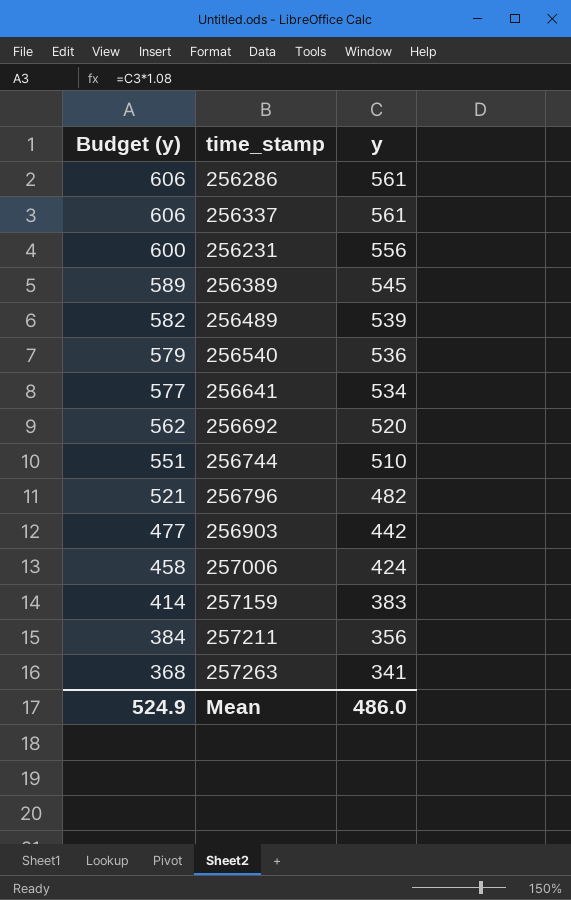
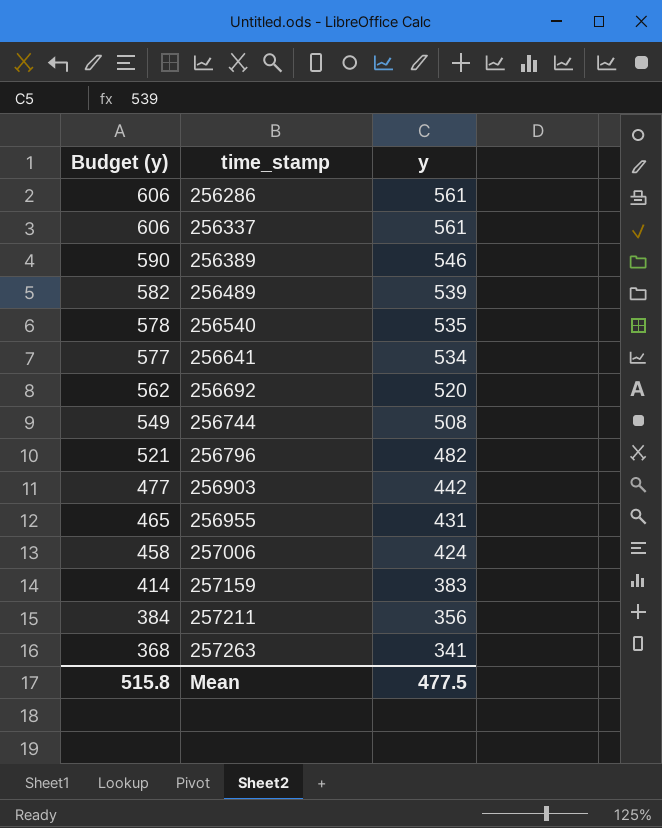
row 256231: 600 | 556 -> none
256389 | Budget (y): 589 -> 590
256389 | y: 545 -> 546
256540 | Budget (y): 579 -> 578
256540 | y: 536 -> 535
256744 | Budget (y): 551 -> 549
256744 | y: 510 -> 508
row 256955: none -> 465 | 431
Mean | Budget (y): 524.9 -> 515.8
Mean | y: 486.0 -> 477.5

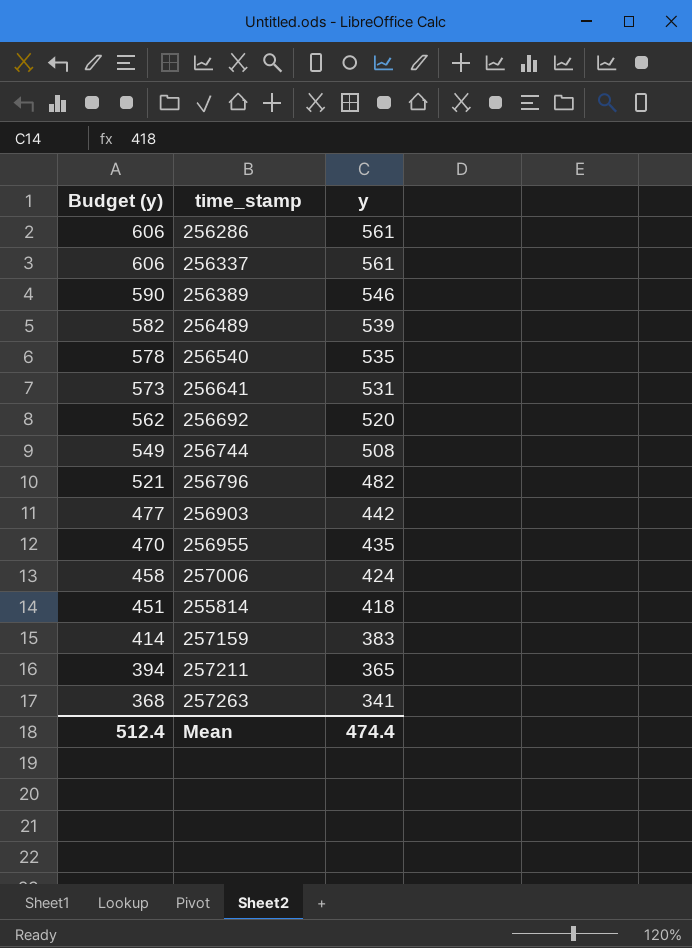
256641 | Budget (y): 577 -> 573
256641 | y: 534 -> 531
256955 | Budget (y): 465 -> 470
256955 | y: 431 -> 435
row 255814: none -> 451 | 418
257211 | Budget (y): 384 -> 394
257211 | y: 356 -> 365
Mean | Budget (y): 515.8 -> 512.4
Mean | y: 477.5 -> 474.4

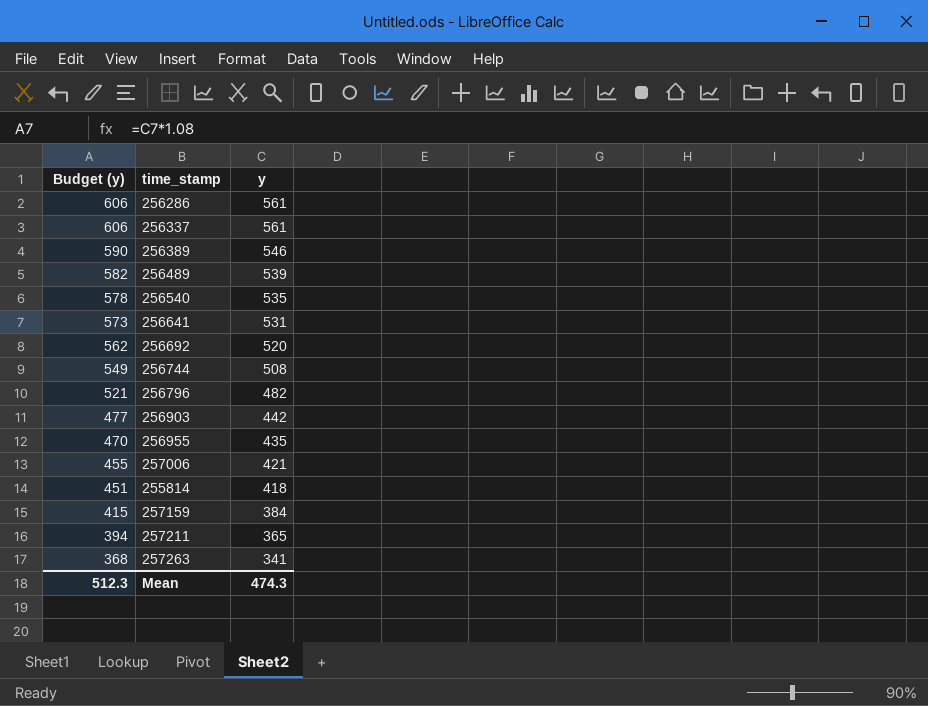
257006 | Budget (y): 458 -> 455
257006 | y: 424 -> 421
257159 | Budget (y): 414 -> 415
257159 | y: 383 -> 384
Mean | Budget (y): 512.4 -> 512.3
Mean | y: 474.4 -> 474.3

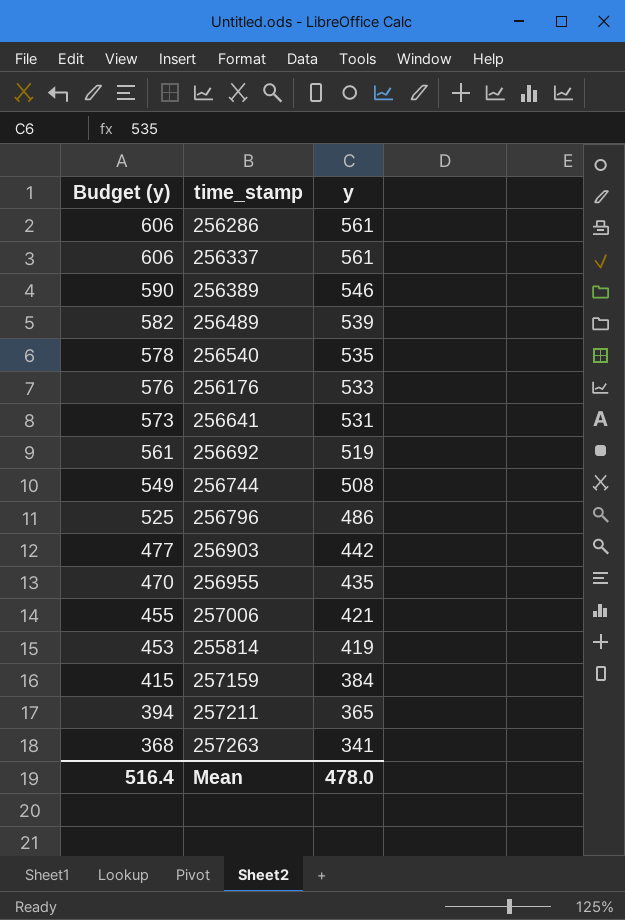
row 256176: none -> 576 | 533
256692 | Budget (y): 562 -> 561
256692 | y: 520 -> 519
256796 | Budget (y): 521 -> 525
256796 | y: 482 -> 486
255814 | Budget (y): 451 -> 453
255814 | y: 418 -> 419
Mean | Budget (y): 512.3 -> 516.4
Mean | y: 474.3 -> 478.0

